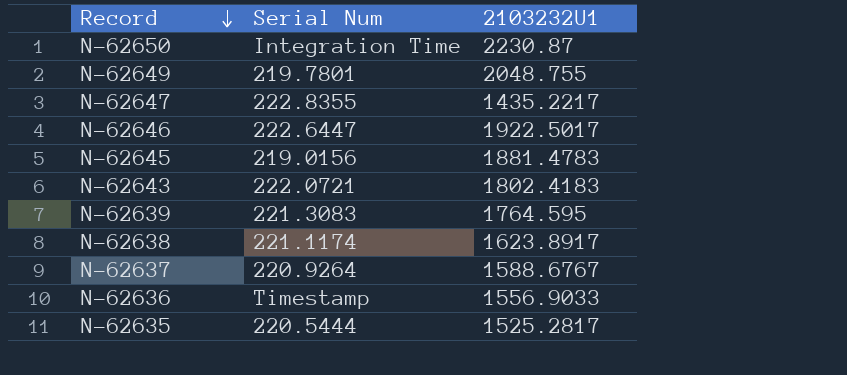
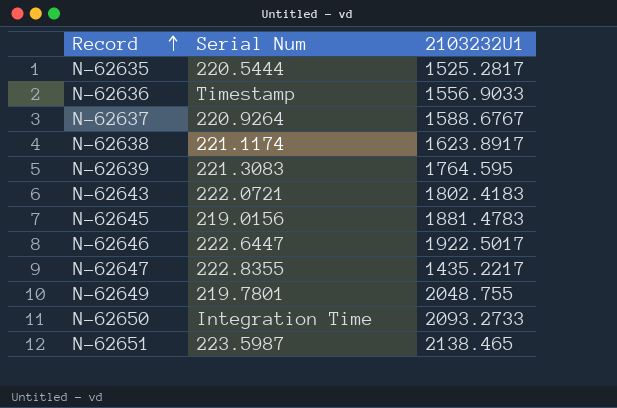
row order: Record descending -> Record ascending
N-62650 | 2103232U1: 2230.87 -> 2093.2733
row N-62651: none -> 223.5987 | 2138.465

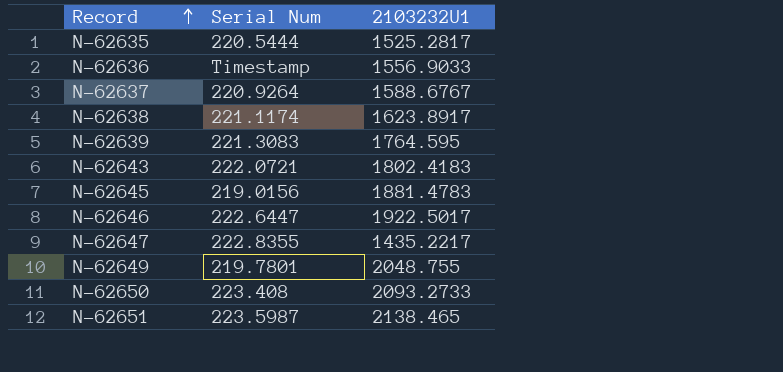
N-62650 | Serial Num: Integration Time -> 223.408

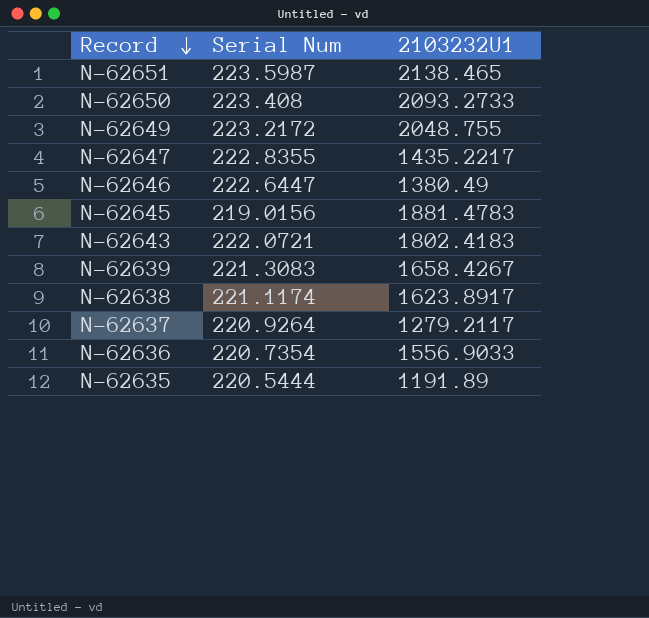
row order: Record ascending -> Record descending
N-62649 | Serial Num: 219.7801 -> 223.2172
N-62646 | 2103232U1: 1922.5017 -> 1380.49
N-62639 | 2103232U1: 1764.595 -> 1658.4267
N-62637 | 2103232U1: 1588.6767 -> 1279.2117
N-62636 | Serial Num: Timestamp -> 220.7354
N-62635 | 2103232U1: 1525.2817 -> 1191.89

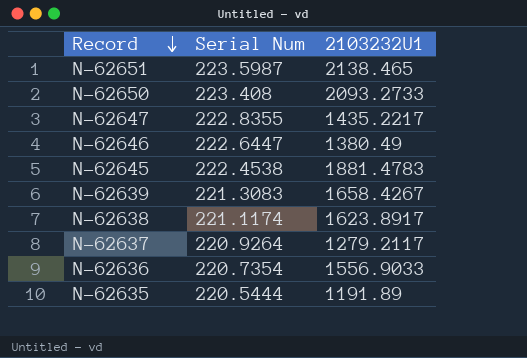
row N-62649: 223.2172 | 2048.755 -> none
row N-62643: 222.0721 | 1802.4183 -> none
N-62645 | Serial Num: 219.0156 -> 222.4538

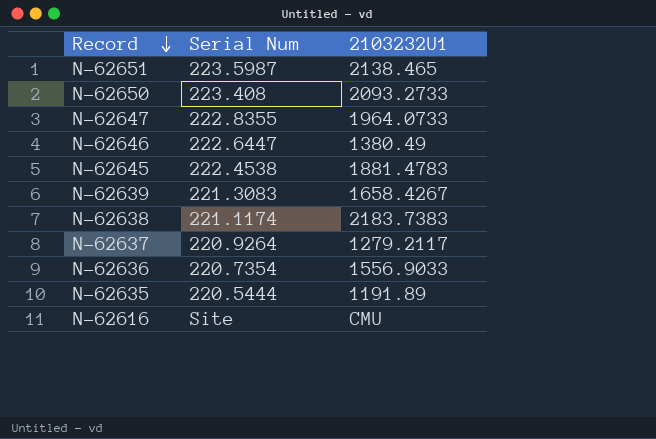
N-62647 | 2103232U1: 1435.2217 -> 1964.0733
N-62638 | 2103232U1: 1623.8917 -> 2183.7383
row N-62616: none -> Site | CMU

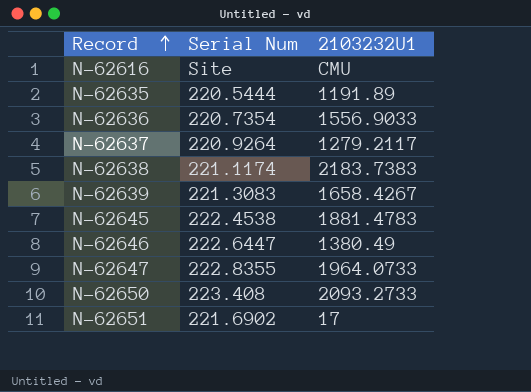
row order: Record descending -> Record ascending
N-62651 | Serial Num: 223.5987 -> 221.6902
N-62651 | 2103232U1: 2138.465 -> 17

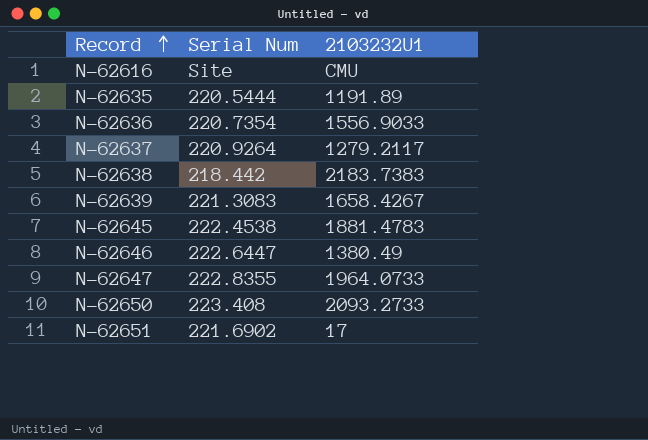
N-62638 | Serial Num: 221.1174 -> 218.442

